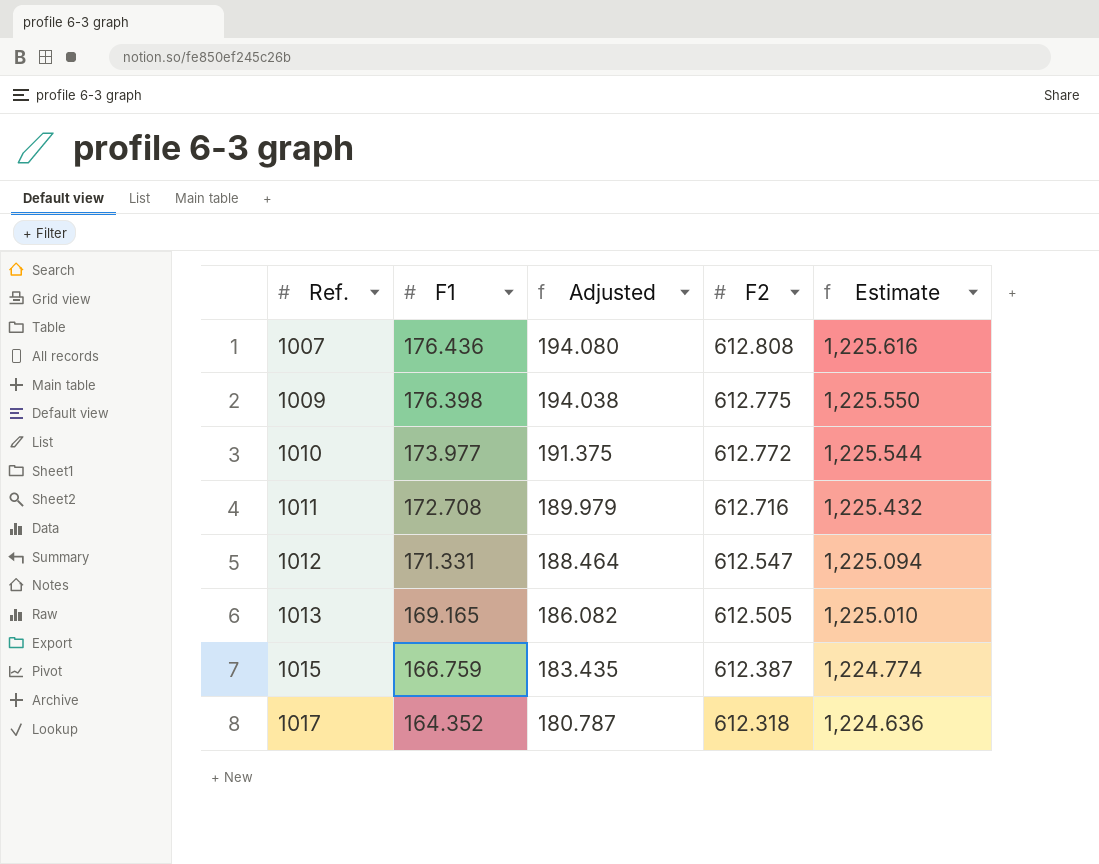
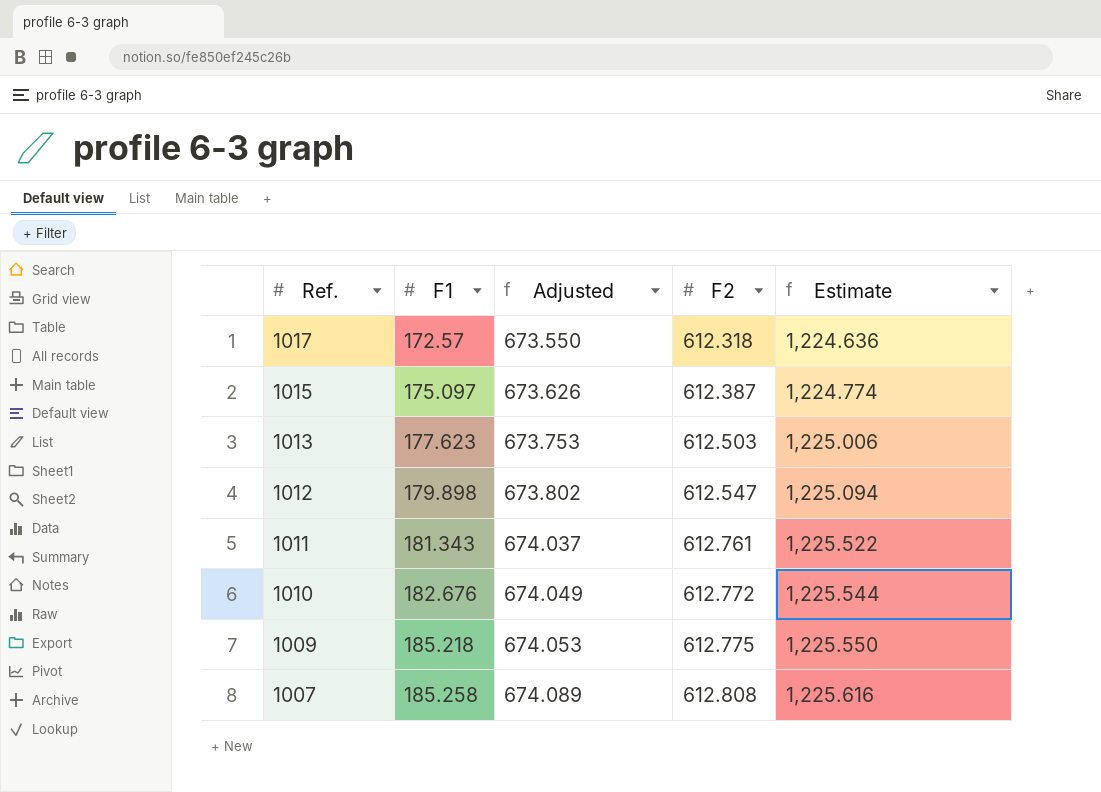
row order: Ref. ascending -> Ref. descending
column Adjusted | formula: [F1] * 1.1 -> [F2] * 1.1
1017 | F1: 164.352 -> 172.57
1015 | F1: 166.759 -> 175.097
1013 | F1: 169.165 -> 177.623
1013 | F2: 612.505 -> 612.503
1013 | Estimate: 1,225.010 -> 1,225.006
1012 | F1: 171.331 -> 179.898
1011 | F1: 172.708 -> 181.343
1011 | F2: 612.716 -> 612.761
1011 | Estimate: 1,225.432 -> 1,225.522
1010 | F1: 173.977 -> 182.676
1009 | F1: 176.398 -> 185.218
1007 | F1: 176.436 -> 185.258

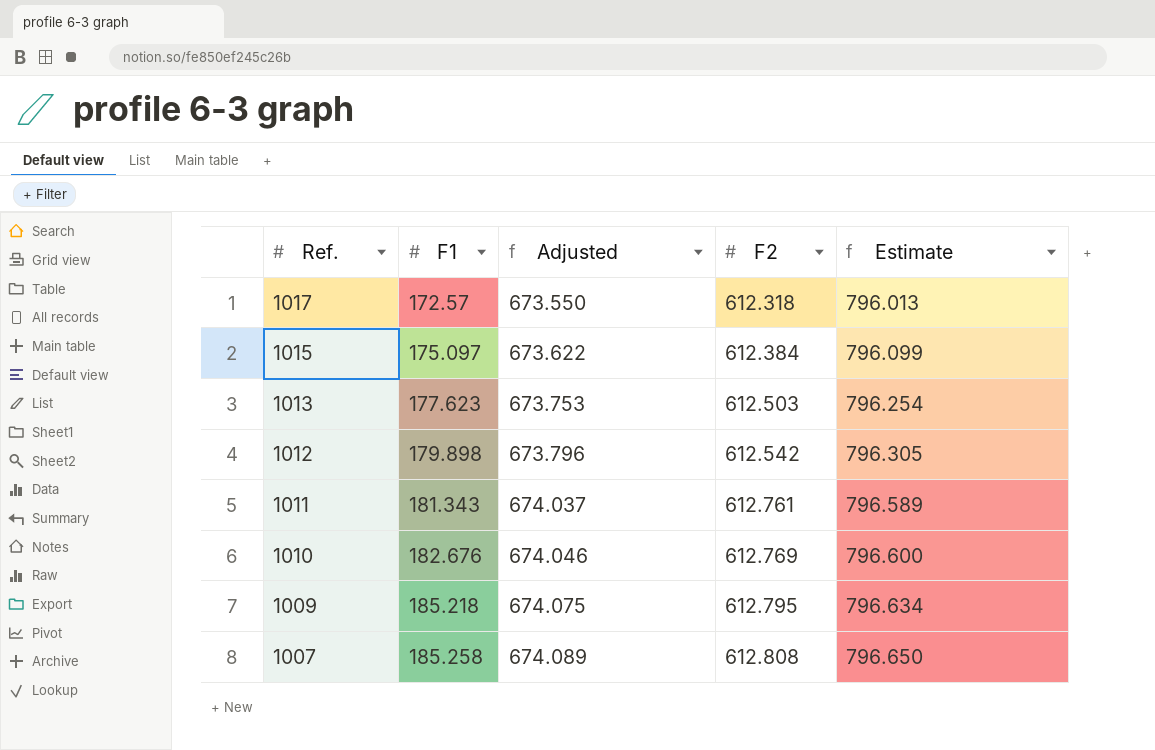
column Estimate | formula: [F2] * 2 -> [F2] * 1.3
1015 | Adjusted: 673.626 -> 673.622
1015 | F2: 612.387 -> 612.384
1012 | Adjusted: 673.802 -> 673.796
1012 | F2: 612.547 -> 612.542
1010 | Adjusted: 674.049 -> 674.046
1010 | F2: 612.772 -> 612.769
1009 | Adjusted: 674.053 -> 674.075
1009 | F2: 612.775 -> 612.795

